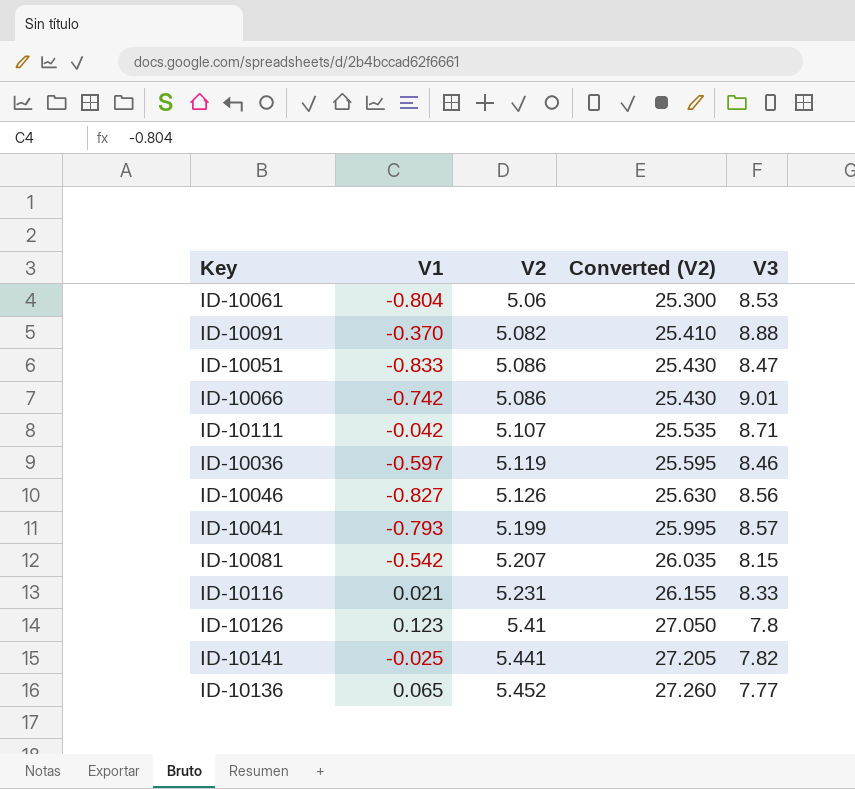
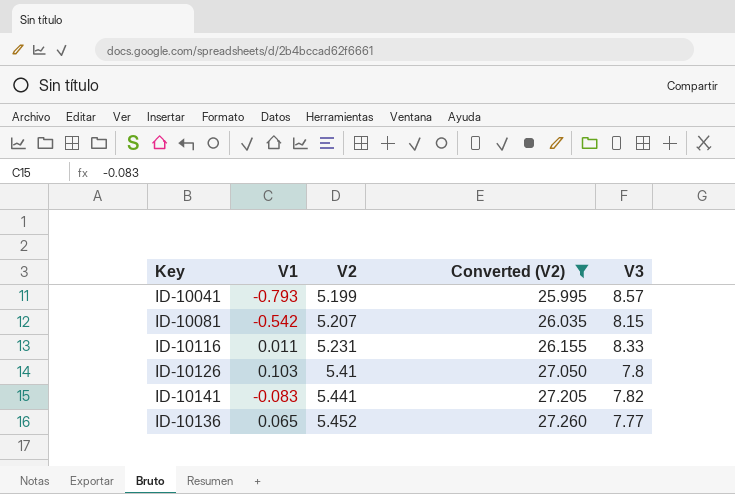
filter: none -> Converted (V2) >= 25.995
ID-10116 | V1: 0.021 -> 0.011
ID-10126 | V1: 0.123 -> 0.103
ID-10141 | V1: -0.025 -> -0.083

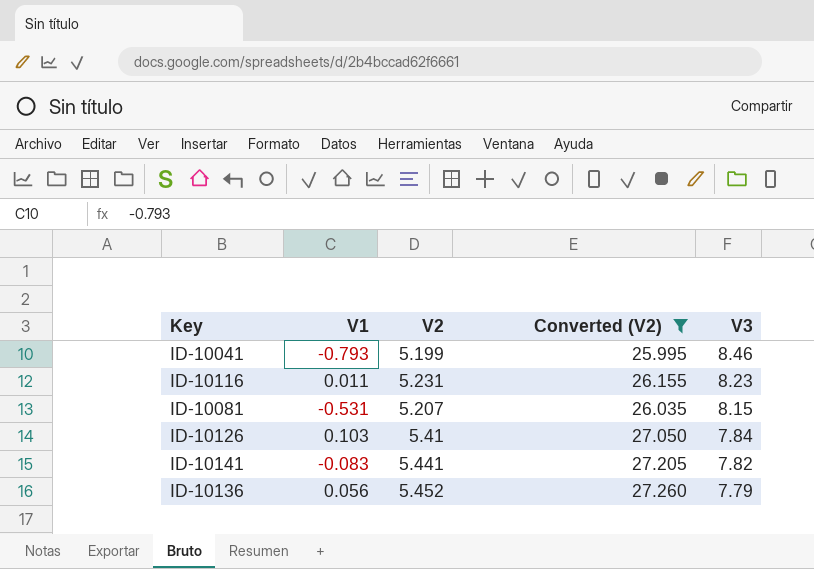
row order: V2 ascending -> V3 descending
ID-10041 | V3: 8.57 -> 8.46
ID-10116 | V3: 8.33 -> 8.23
ID-10081 | V1: -0.542 -> -0.531
ID-10126 | V3: 7.8 -> 7.84
ID-10136 | V1: 0.065 -> 0.056
ID-10136 | V3: 7.77 -> 7.79

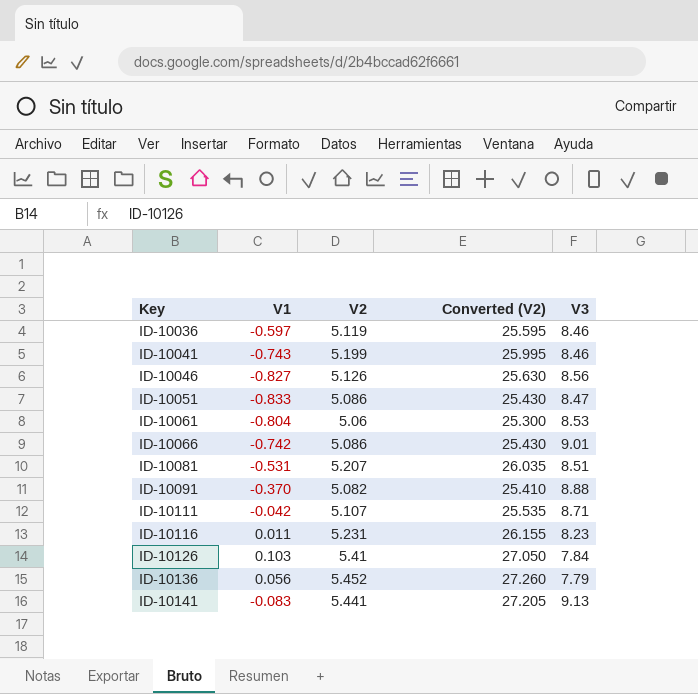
filter: Converted (V2) >= 25.995 -> none
row order: V3 descending -> Key ascending
ID-10041 | V1: -0.793 -> -0.743
ID-10081 | V3: 8.15 -> 8.51
ID-10141 | V3: 7.82 -> 9.13

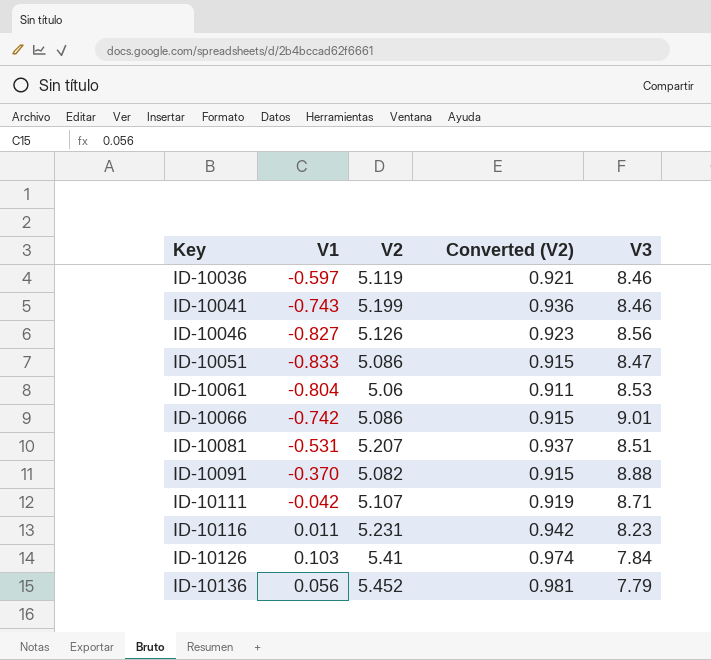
column Converted (V2) | formula: [V2] * 5 -> [V2] * 0.18
row ID-10141: -0.083 | 5.441 | 27.205 | 9.13 -> none

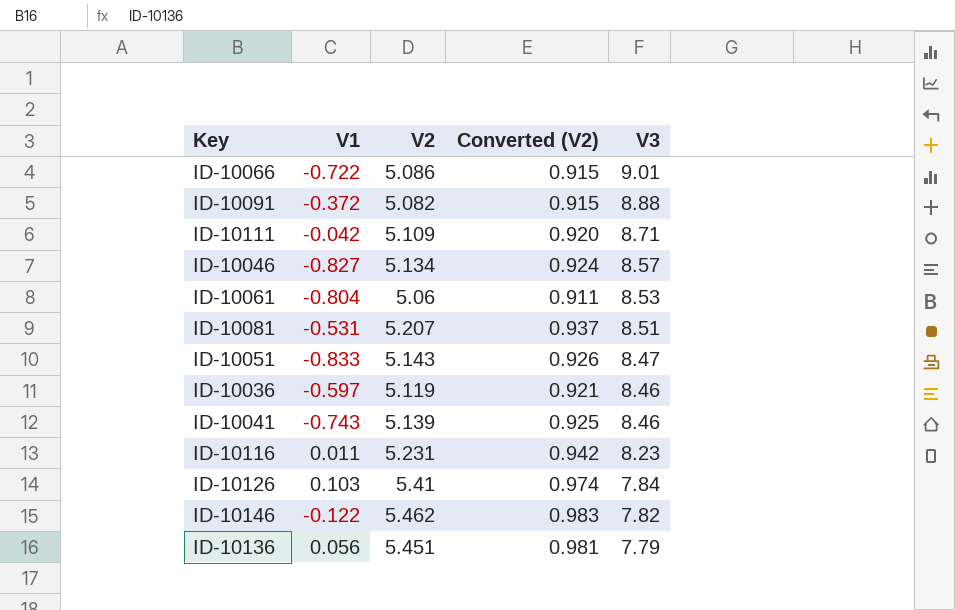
row order: Key ascending -> V3 descending
ID-10066 | V1: -0.742 -> -0.722
ID-10091 | V1: -0.370 -> -0.372
ID-10111 | V2: 5.107 -> 5.109
ID-10111 | Converted (V2): 0.919 -> 0.920
ID-10046 | V2: 5.126 -> 5.134
ID-10046 | Converted (V2): 0.923 -> 0.924
ID-10046 | V3: 8.56 -> 8.57
ID-10051 | V2: 5.086 -> 5.143
ID-10051 | Converted (V2): 0.915 -> 0.926
ID-10041 | V2: 5.199 -> 5.139
ID-10041 | Converted (V2): 0.936 -> 0.925
row ID-10146: none -> -0.122 | 5.462 | 0.983 | 7.82
ID-10136 | V2: 5.452 -> 5.451

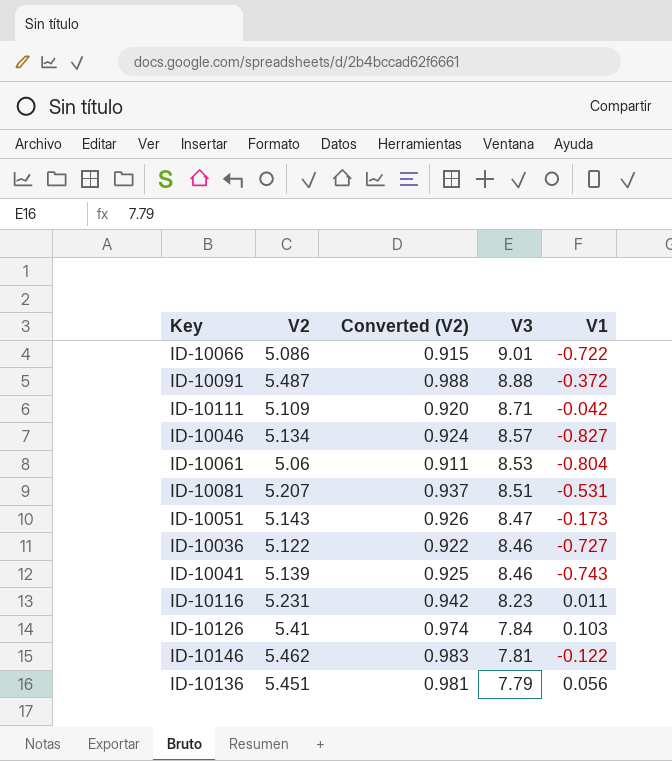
column V1 | position: 2 -> 5
ID-10091 | V2: 5.082 -> 5.487
ID-10091 | Converted (V2): 0.915 -> 0.988
ID-10051 | V1: -0.833 -> -0.173
ID-10036 | V2: 5.119 -> 5.122
ID-10036 | Converted (V2): 0.921 -> 0.922
ID-10036 | V1: -0.597 -> -0.727
ID-10146 | V3: 7.82 -> 7.81

